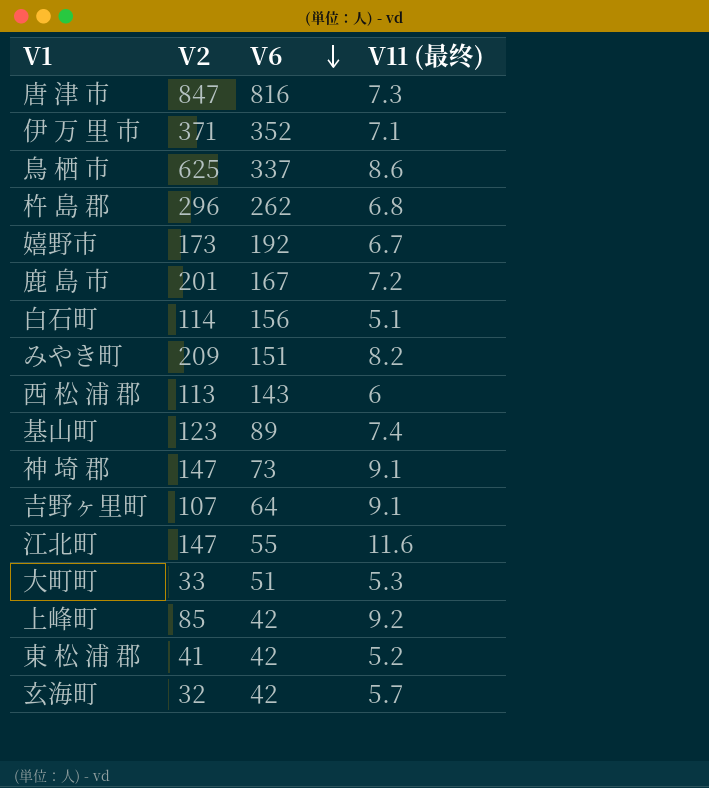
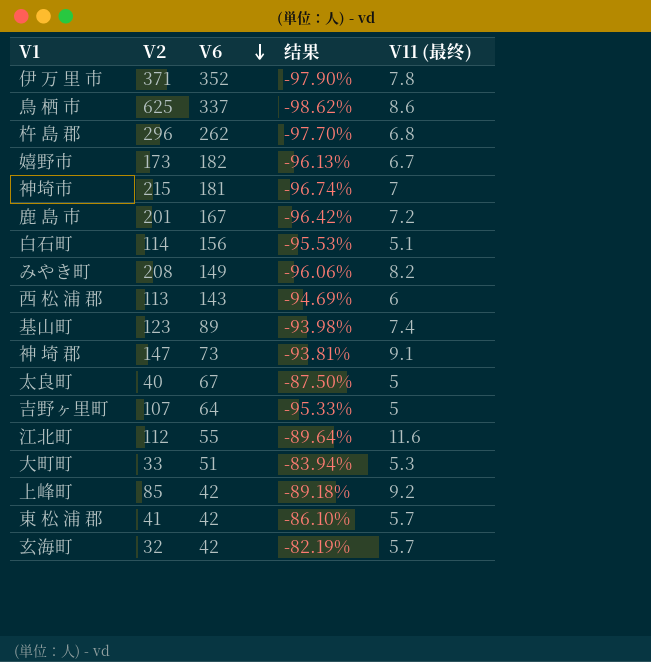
column 结果 | formula: none -> ([V11 (最终)] - [V2]) / [V2]
row 唐 津 市: 847 | 816 | 7.3 -> none
伊 万 里 市 | V11 (最终): 7.1 -> 7.8
嬉野市 | V6: 192 -> 182
row 神埼市: none -> 215 | 181 | -96.74% | 7
みやき町 | V2: 209 -> 208
みやき町 | V6: 151 -> 149
row 太良町: none -> 40 | 67 | -87.50% | 5
吉野ヶ里町 | V11 (最终): 9.1 -> 5
江北町 | V2: 147 -> 112
東 松 浦 郡 | V11 (最终): 5.2 -> 5.7

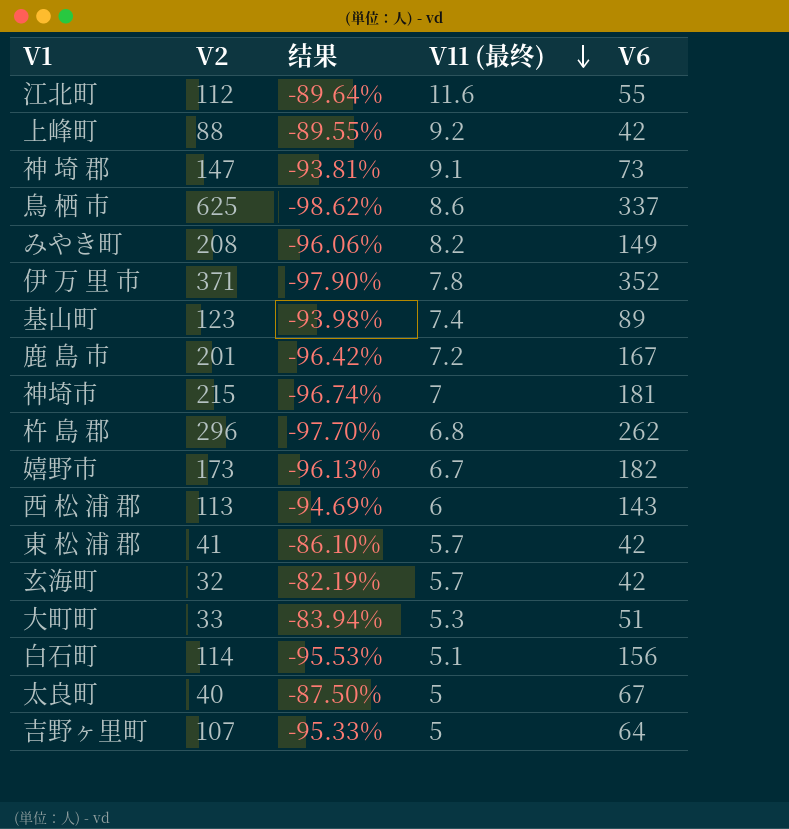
row order: V6 descending -> V11 (最终) descending
column V6 | position: 3 -> 5
上峰町 | V2: 85 -> 88
上峰町 | 结果: -89.18% -> -89.55%

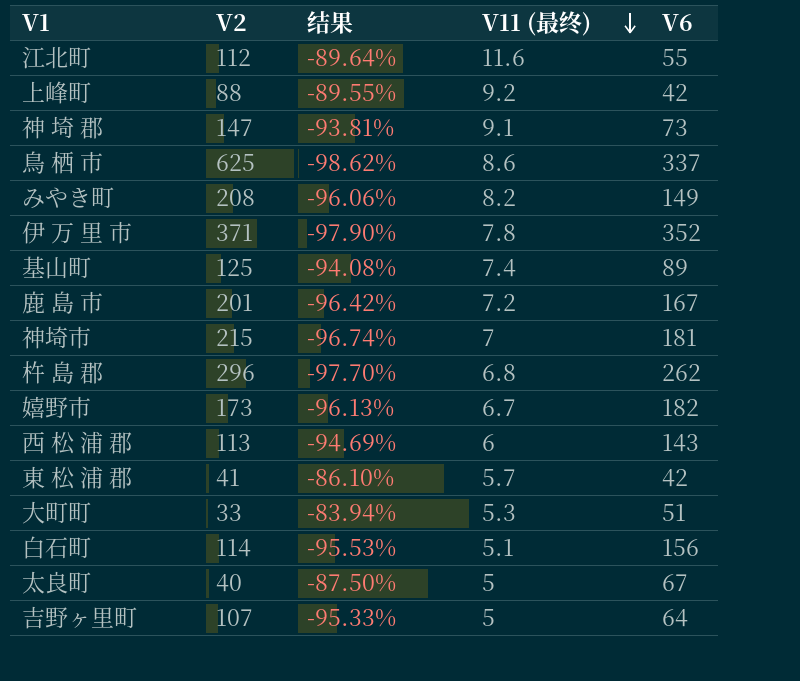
row 玄海町: 32 | -82.19% | 5.7 | 42 -> none
基山町 | V2: 123 -> 125
基山町 | 结果: -93.98% -> -94.08%

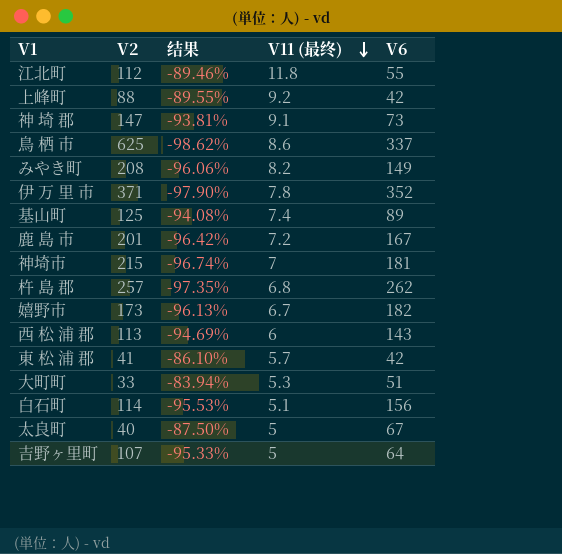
江北町 | 结果: -89.64% -> -89.46%
江北町 | V11 (最终): 11.6 -> 11.8
杵 島 郡 | V2: 296 -> 257
杵 島 郡 | 结果: -97.70% -> -97.35%

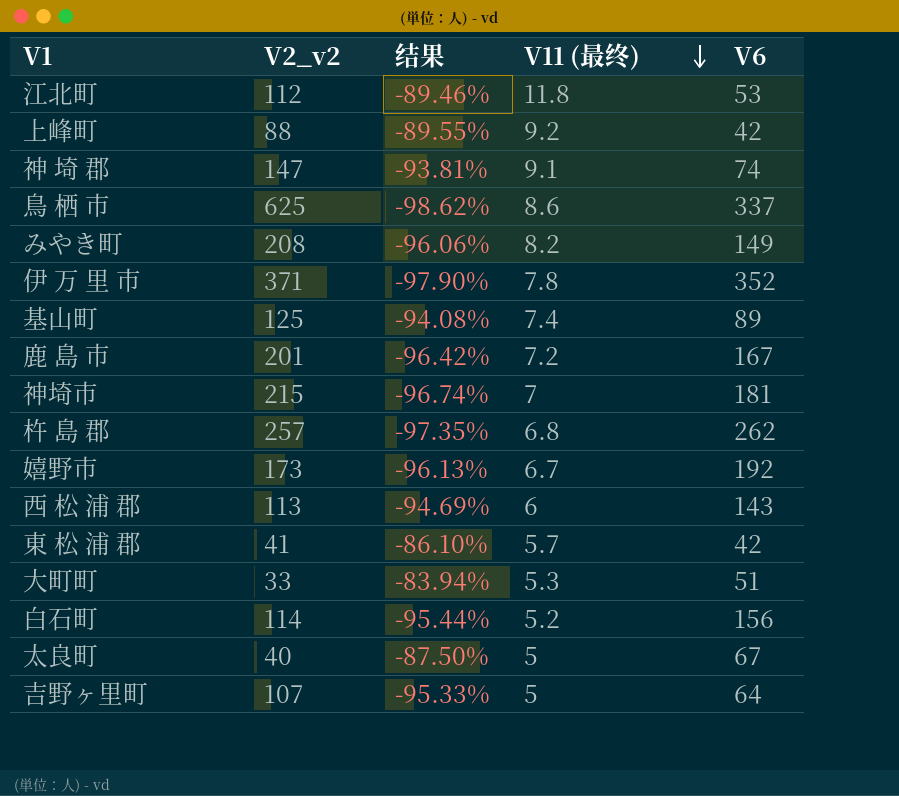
column name: V2 -> V2_v2
江北町 | V6: 55 -> 53
神 埼 郡 | V6: 73 -> 74
嬉野市 | V6: 182 -> 192
白石町 | 结果: -95.53% -> -95.44%
白石町 | V11 (最终): 5.1 -> 5.2

